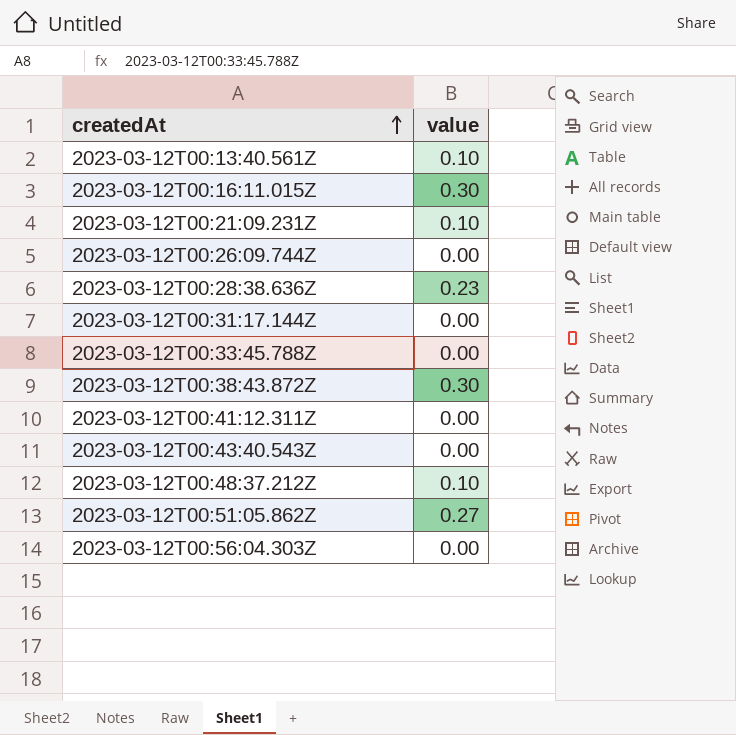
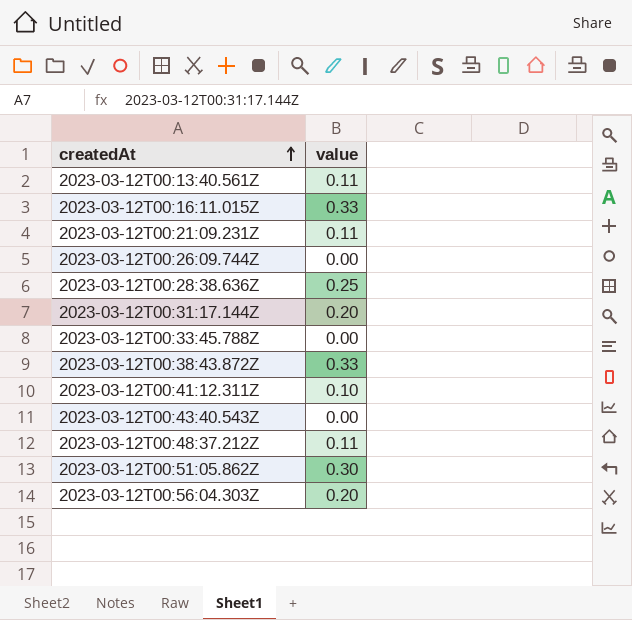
2023-03-12T00:13:40.561Z | value: 0.10 -> 0.11
2023-03-12T00:16:11.015Z | value: 0.30 -> 0.33
2023-03-12T00:21:09.231Z | value: 0.10 -> 0.11
2023-03-12T00:28:38.636Z | value: 0.23 -> 0.25
2023-03-12T00:31:17.144Z | value: 0.00 -> 0.20
2023-03-12T00:38:43.872Z | value: 0.30 -> 0.33
2023-03-12T00:41:12.311Z | value: 0.00 -> 0.10
2023-03-12T00:48:37.212Z | value: 0.10 -> 0.11
2023-03-12T00:51:05.862Z | value: 0.27 -> 0.30
2023-03-12T00:56:04.303Z | value: 0.00 -> 0.20

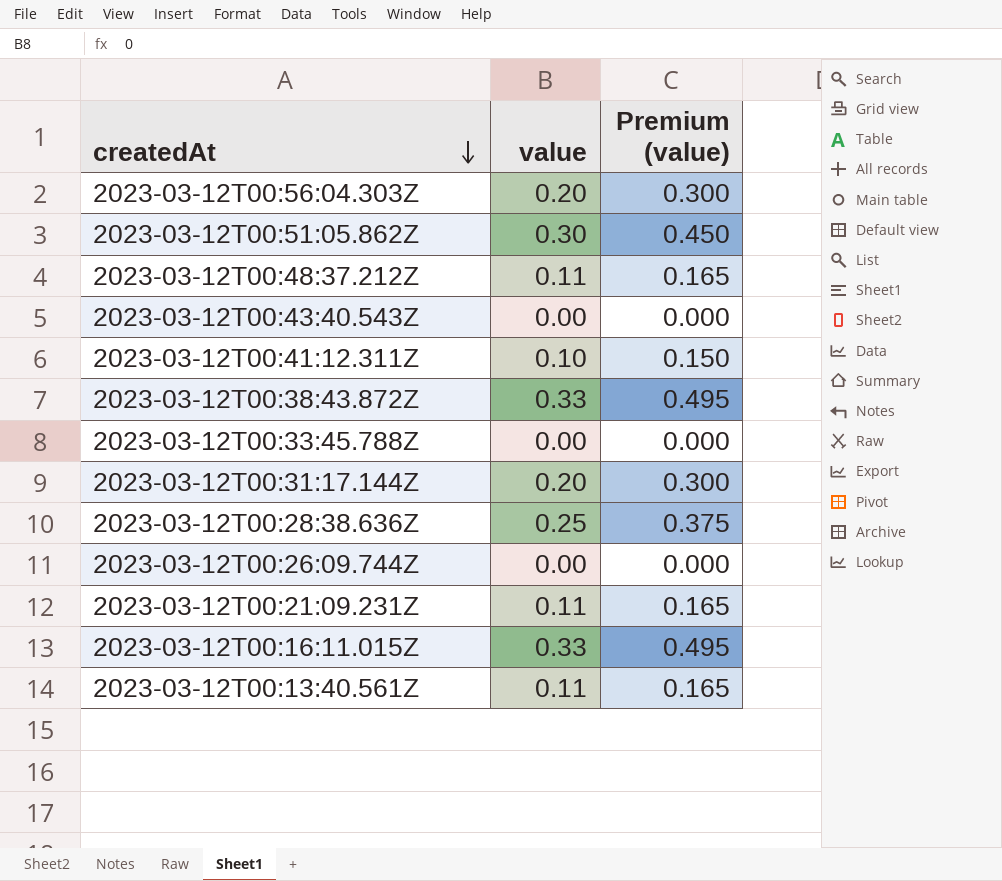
row order: createdAt ascending -> createdAt descending
column Premium (value) | formula: none -> [value] * 1.5

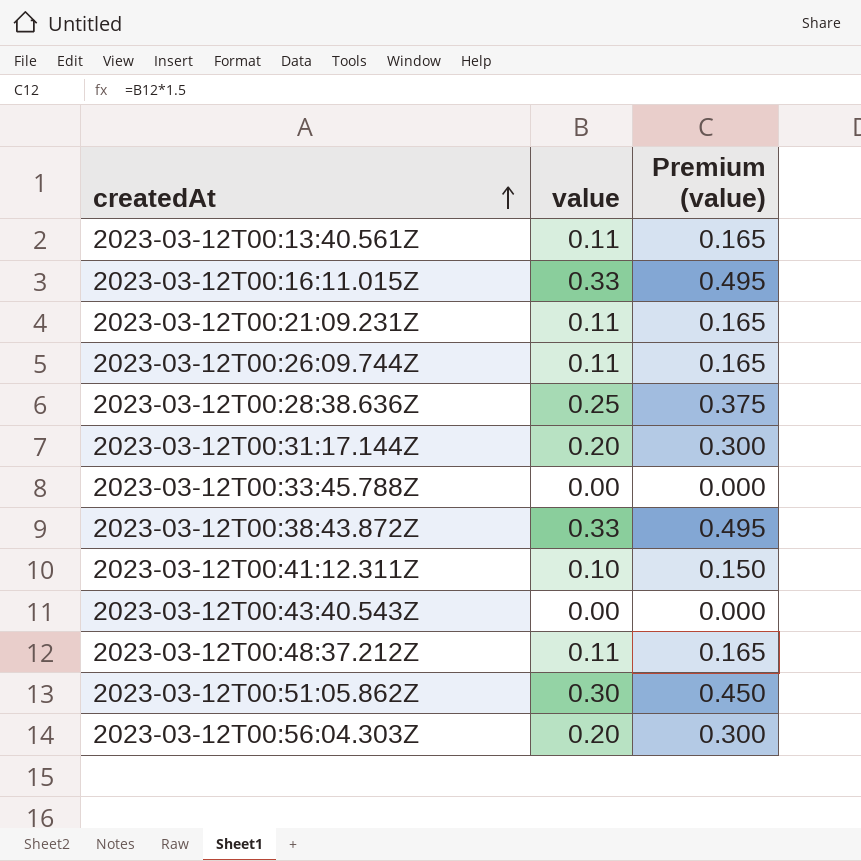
row order: createdAt descending -> createdAt ascending
2023-03-12T00:26:09.744Z | value: 0.00 -> 0.11
2023-03-12T00:26:09.744Z | Premium (value): 0.000 -> 0.165

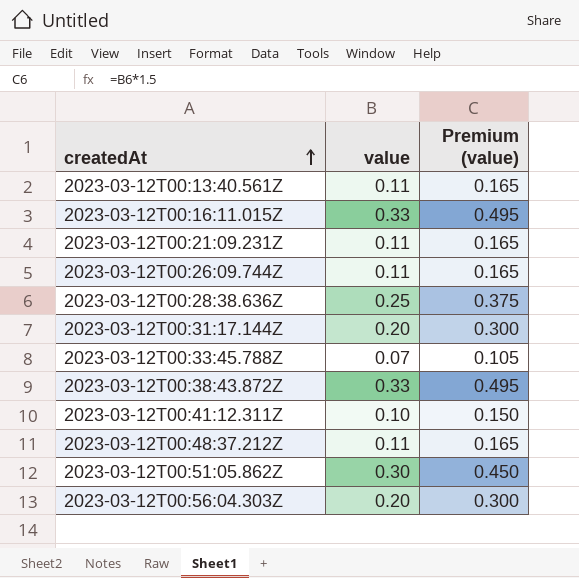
row 2023-03-12T00:43:40.543Z: 0.00 | 0.000 -> none
2023-03-12T00:33:45.788Z | value: 0.00 -> 0.07
2023-03-12T00:33:45.788Z | Premium (value): 0.000 -> 0.105

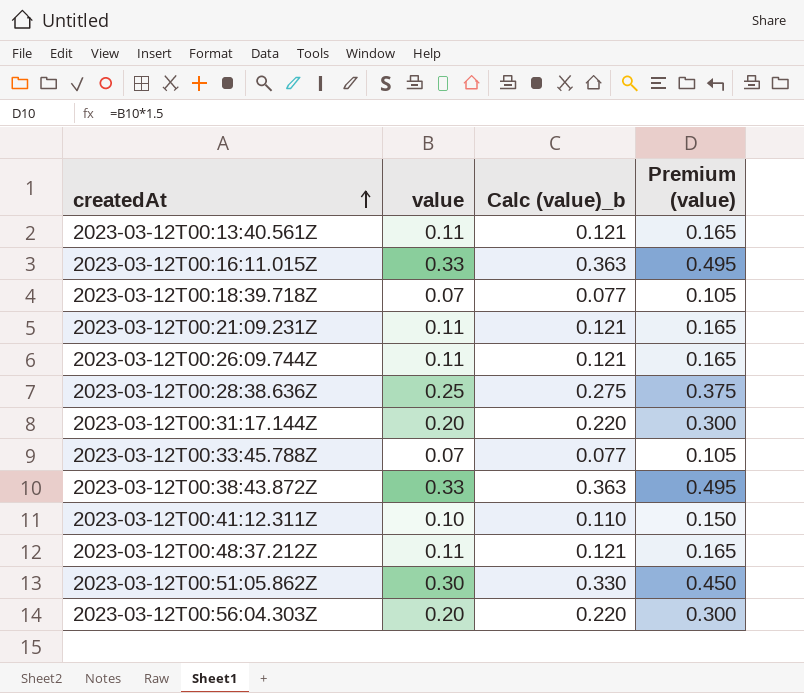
column Calc (value)_b | formula: none -> [value] * 1.1
row 2023-03-12T00:18:39.718Z: none -> 0.07 | 0.077 | 0.105

